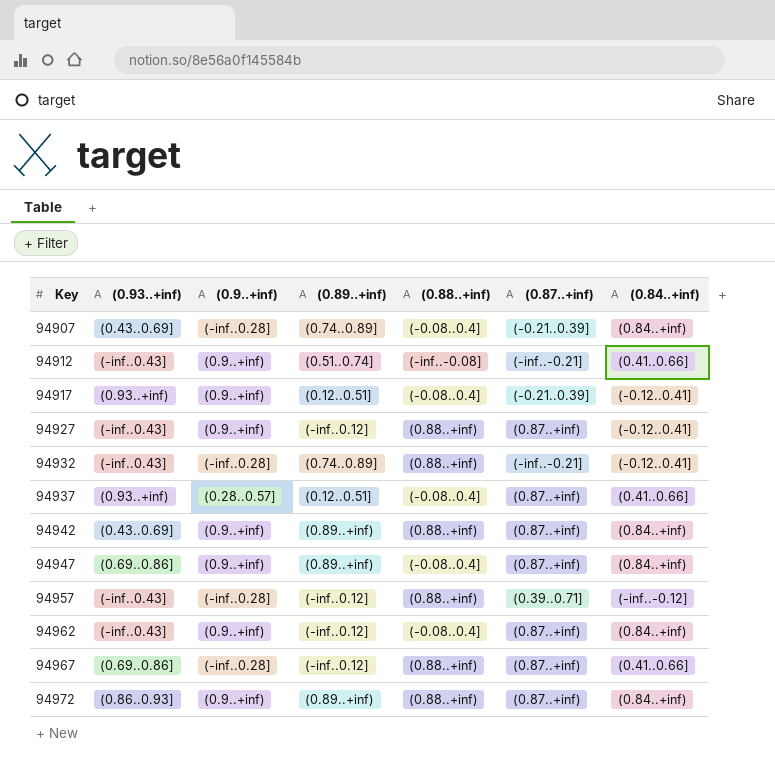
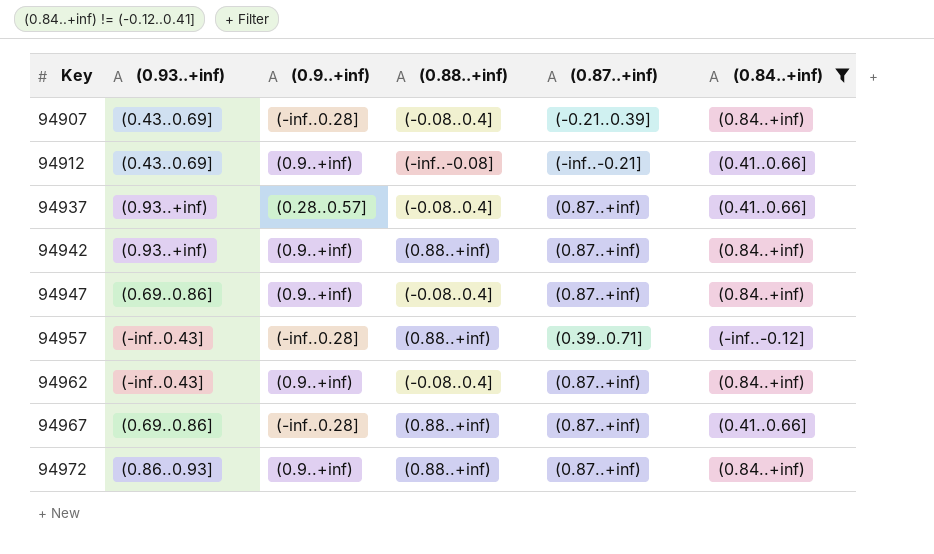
filter: none -> (0.84..+inf) != (-0.12..0.41]
column (0.89..+inf) | position: 4 -> none
94912 | (0.93..+inf): (-inf..0.43] -> (0.43..0.69]
94942 | (0.93..+inf): (0.43..0.69] -> (0.93..+inf)

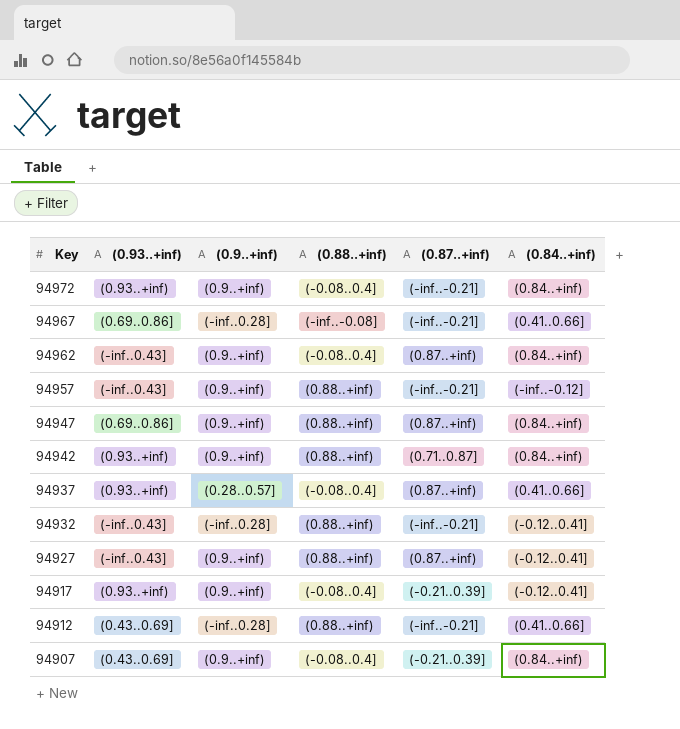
filter: (0.84..+inf) != (-0.12..0.41] -> none
row order: Key ascending -> Key descending
94972 | (0.93..+inf): (0.86..0.93] -> (0.93..+inf)
94972 | (0.88..+inf): (0.88..+inf) -> (-0.08..0.4]
94972 | (0.87..+inf): (0.87..+inf) -> (-inf..-0.21]
94967 | (0.88..+inf): (0.88..+inf) -> (-inf..-0.08]
94967 | (0.87..+inf): (0.87..+inf) -> (-inf..-0.21]
94957 | (0.9..+inf): (-inf..0.28] -> (0.9..+inf)
94957 | (0.87..+inf): (0.39..0.71] -> (-inf..-0.21]
94947 | (0.88..+inf): (-0.08..0.4] -> (0.88..+inf)
94942 | (0.87..+inf): (0.87..+inf) -> (0.71..0.87]
94912 | (0.9..+inf): (0.9..+inf) -> (-inf..0.28]
94912 | (0.88..+inf): (-inf..-0.08] -> (0.88..+inf)
94907 | (0.9..+inf): (-inf..0.28] -> (0.9..+inf)

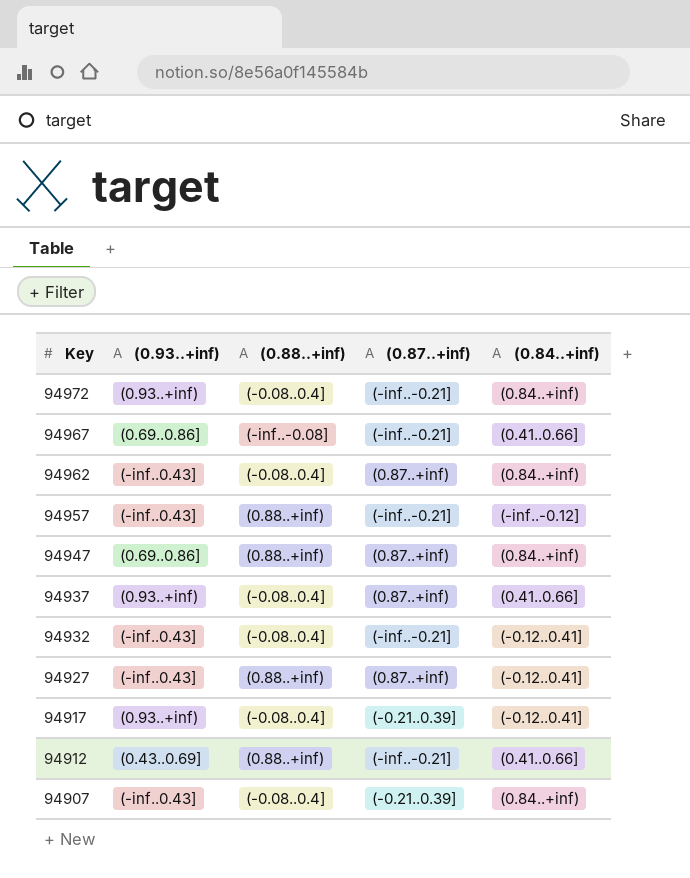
column (0.9..+inf) | position: 3 -> none
row 94942: (0.93..+inf) | (0.9..+inf) | (0.88..+inf) | (0.71..0.87] | (0.84..+inf) -> none
94932 | (0.88..+inf): (0.88..+inf) -> (-0.08..0.4]
94907 | (0.93..+inf): (0.43..0.69] -> (-inf..0.43]

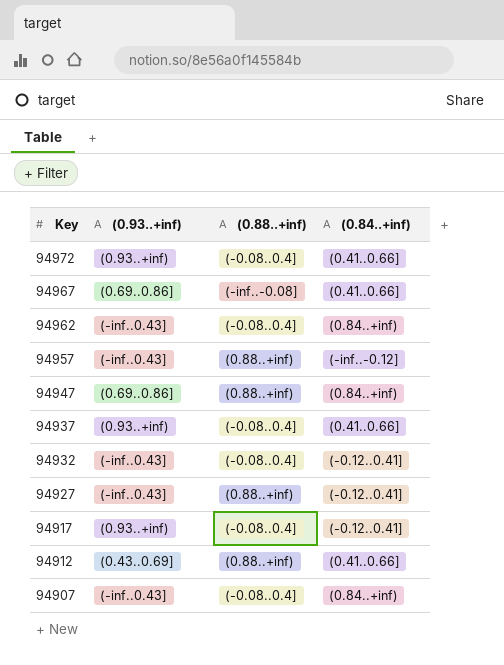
column (0.87..+inf) | position: 4 -> none
94972 | (0.84..+inf): (0.84..+inf) -> (0.41..0.66]

